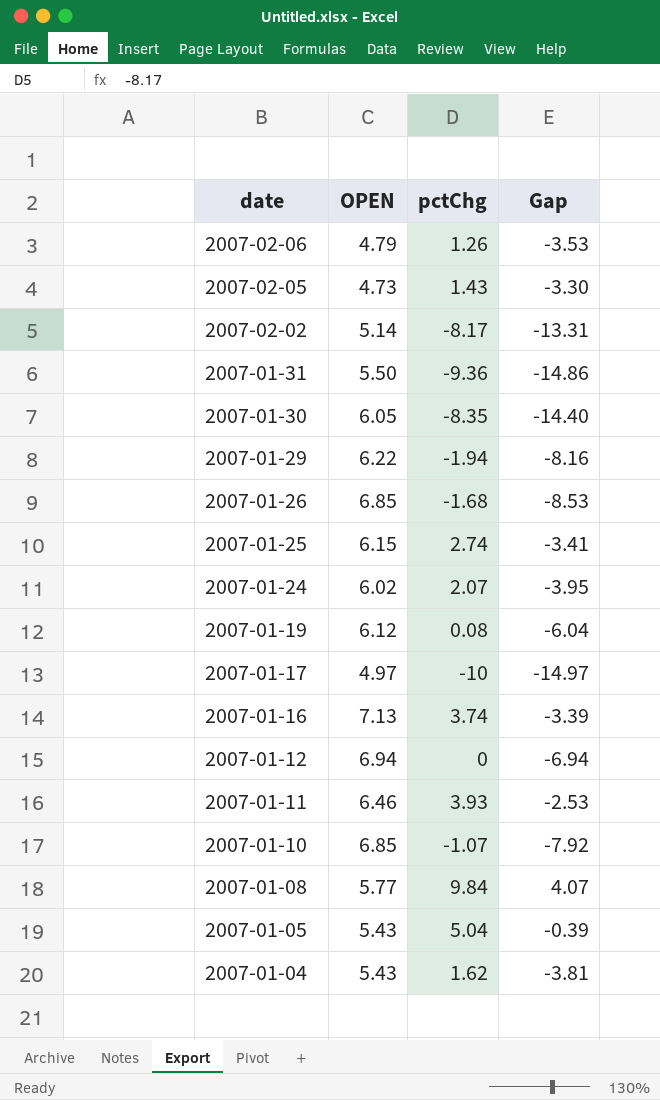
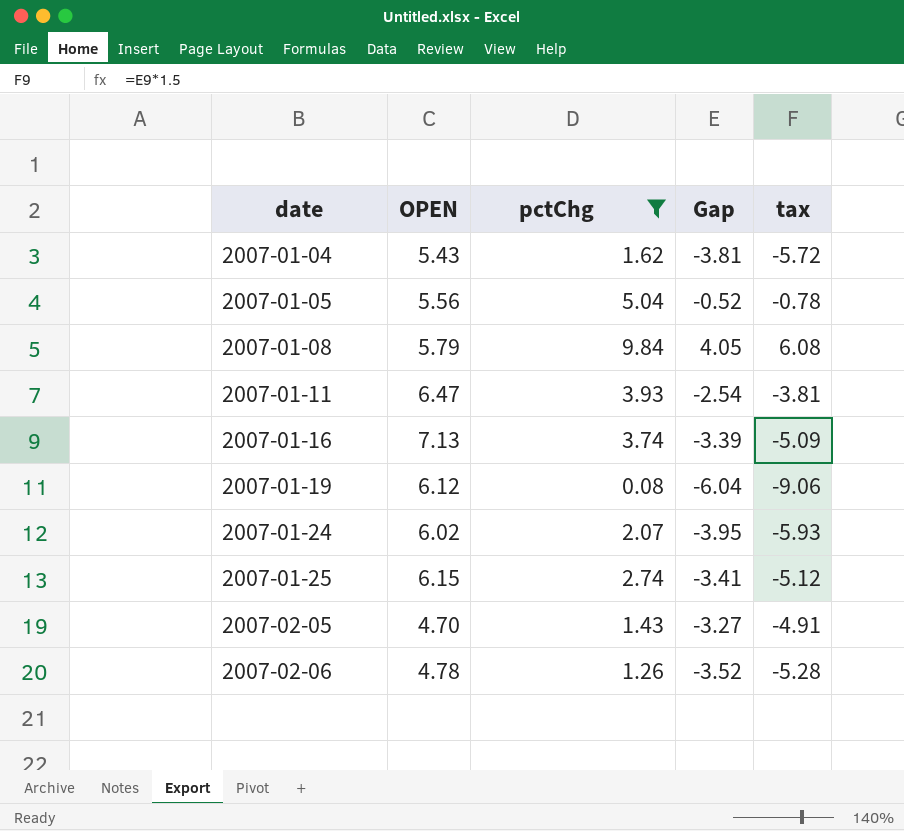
filter: none -> pctChg >= 0.08
row order: date descending -> date ascending
column tax | formula: none -> [Gap] * 1.5
2007-01-05 | OPEN: 5.43 -> 5.56
2007-01-05 | Gap: -0.39 -> -0.52
2007-01-08 | OPEN: 5.77 -> 5.79
2007-01-08 | Gap: 4.07 -> 4.05
2007-01-11 | OPEN: 6.46 -> 6.47
2007-01-11 | Gap: -2.53 -> -2.54
2007-02-05 | OPEN: 4.73 -> 4.70
2007-02-05 | Gap: -3.30 -> -3.27
2007-02-06 | OPEN: 4.79 -> 4.78
2007-02-06 | Gap: -3.53 -> -3.52

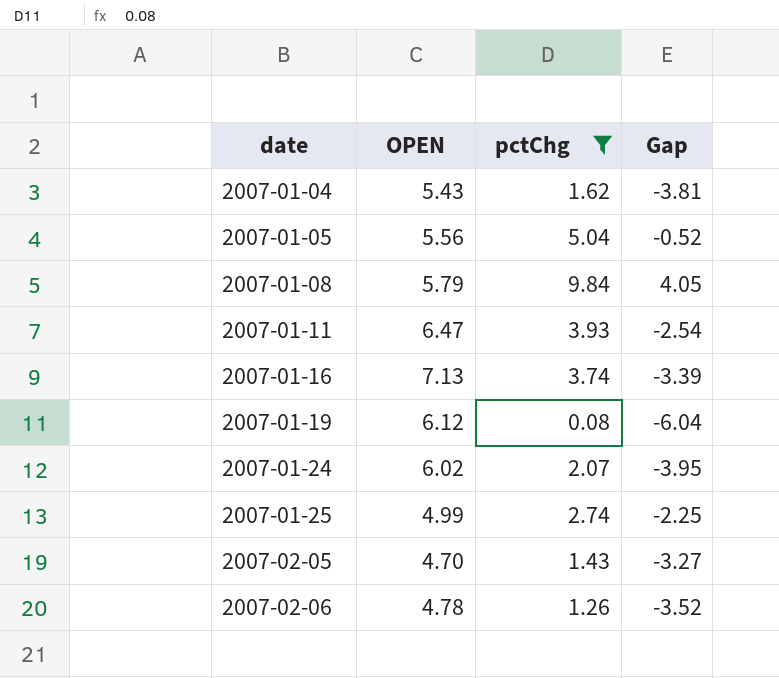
column tax | formula: [Gap] * 1.5 -> none
2007-01-25 | OPEN: 6.15 -> 4.99
2007-01-25 | Gap: -3.41 -> -2.25

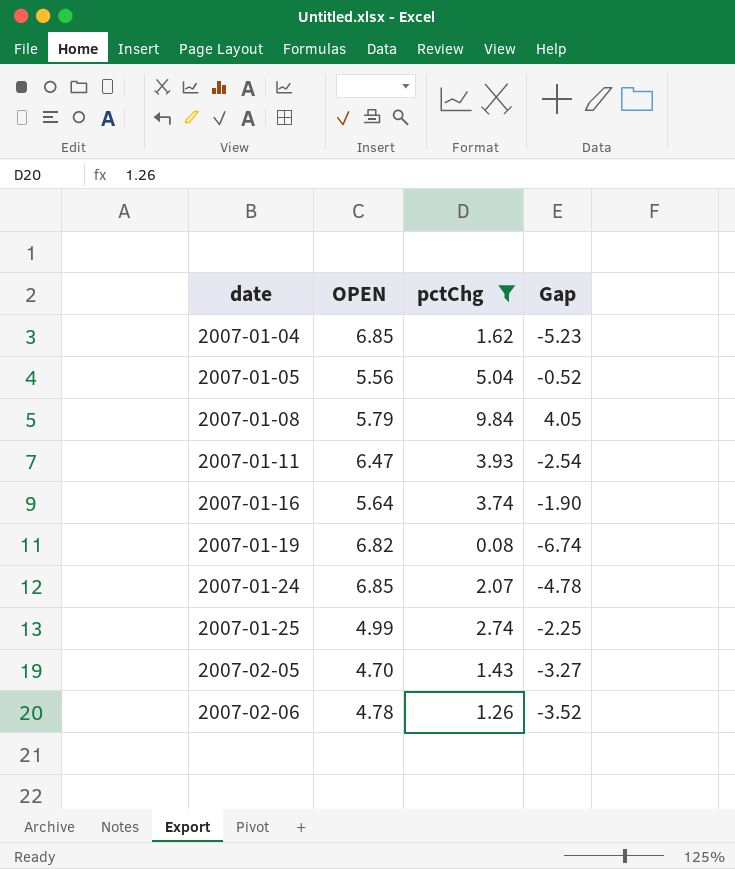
2007-01-04 | OPEN: 5.43 -> 6.85
2007-01-04 | Gap: -3.81 -> -5.23
2007-01-16 | OPEN: 7.13 -> 5.64
2007-01-16 | Gap: -3.39 -> -1.90
2007-01-19 | OPEN: 6.12 -> 6.82
2007-01-19 | Gap: -6.04 -> -6.74
2007-01-24 | OPEN: 6.02 -> 6.85
2007-01-24 | Gap: -3.95 -> -4.78

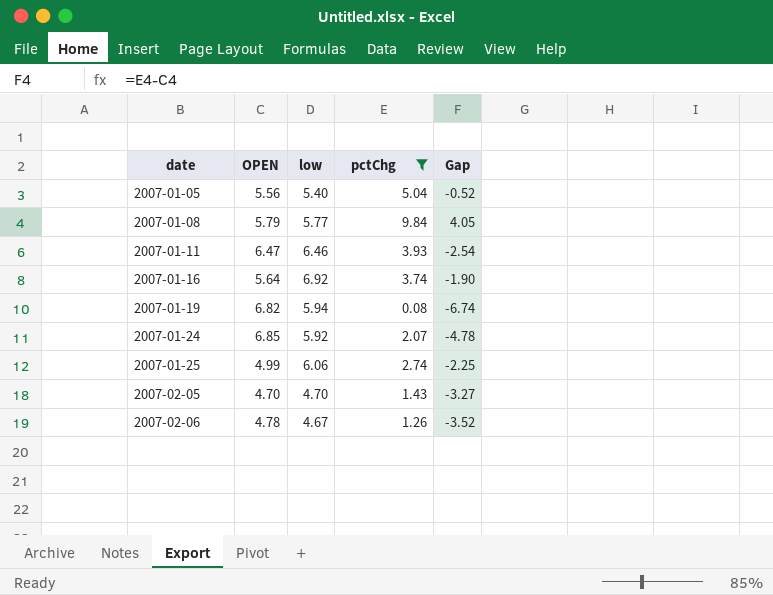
column low | position: none -> 3
row 2007-01-04: 6.85 | 1.62 | -5.23 -> none

